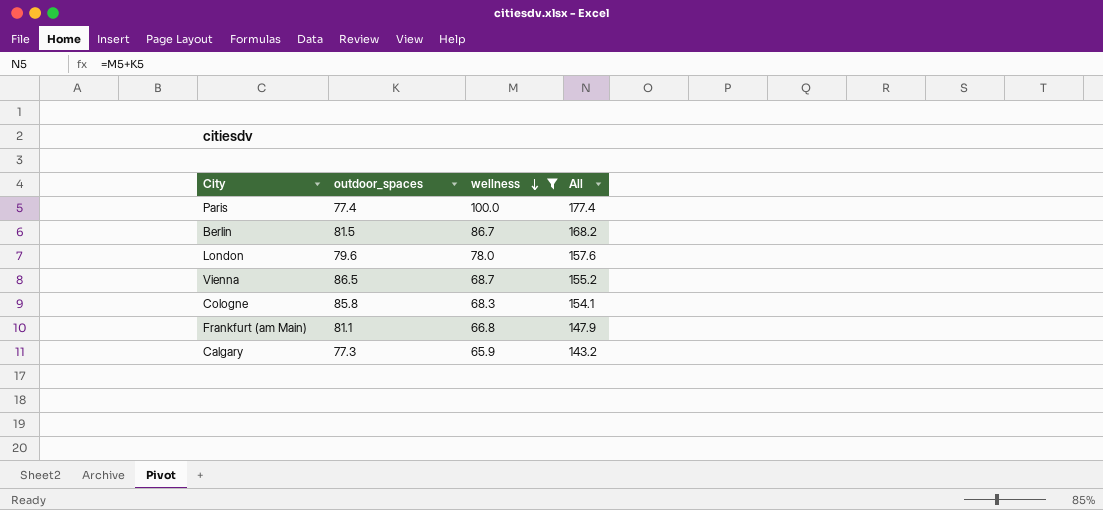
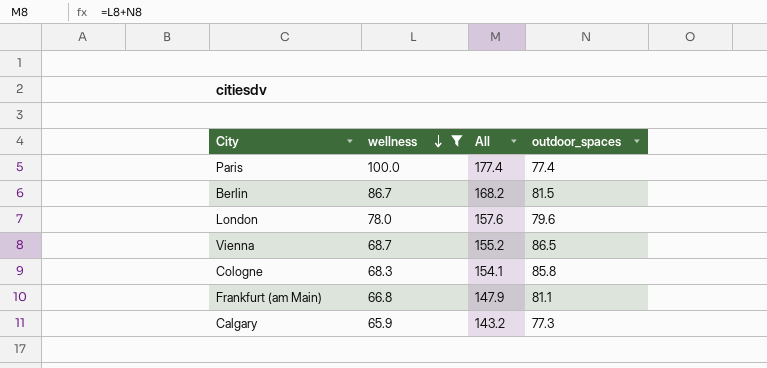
column outdoor_spaces | position: 2 -> 4

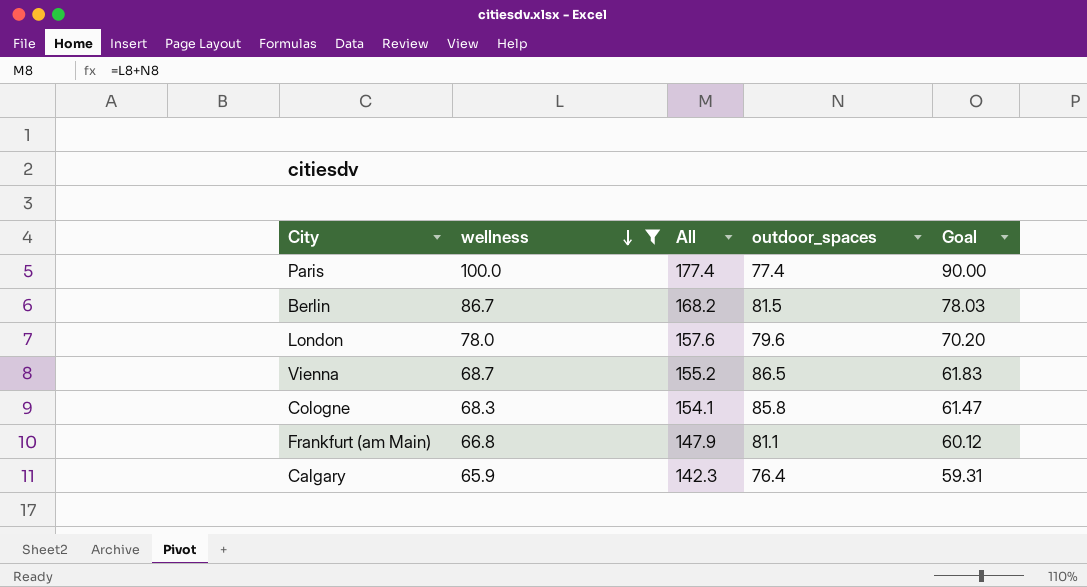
column Goal | formula: none -> [wellness] * 0.9
Calgary | All: 143.2 -> 142.3
Calgary | outdoor_spaces: 77.3 -> 76.4

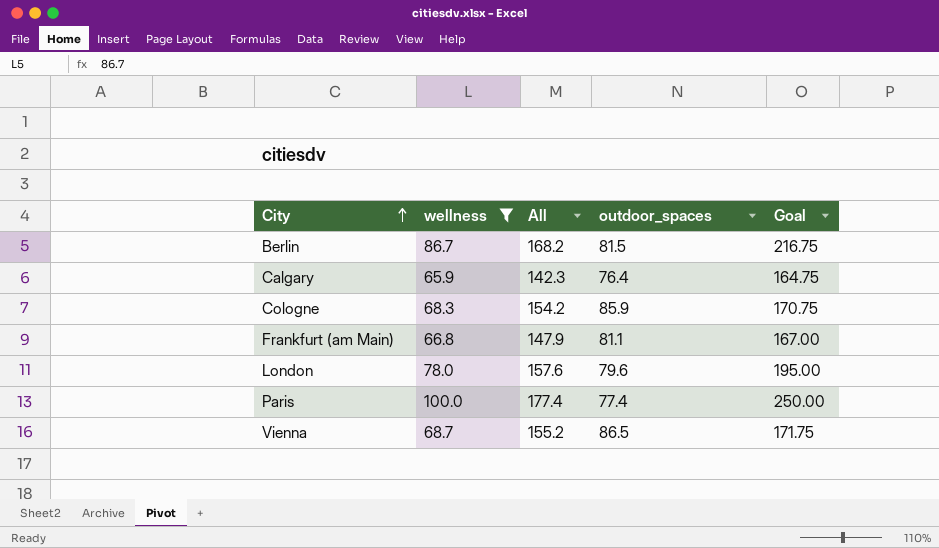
row order: wellness descending -> City ascending
column Goal | formula: [wellness] * 0.9 -> [wellness] * 2.5
Cologne | All: 154.1 -> 154.2
Cologne | outdoor_spaces: 85.8 -> 85.9

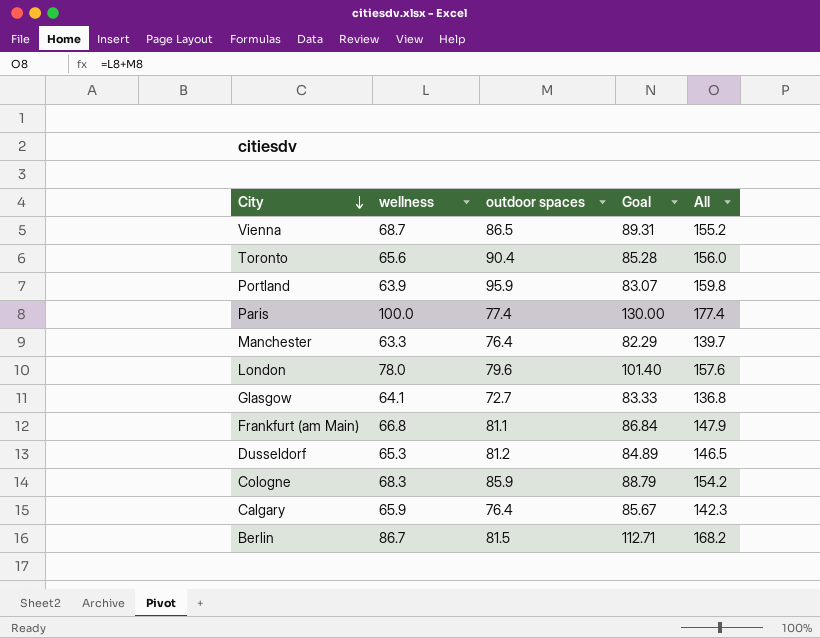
filter: wellness >= 65.9 -> none
row order: City ascending -> City descending
column name: outdoor_spaces -> outdoor spaces
column Goal | formula: [wellness] * 2.5 -> [wellness] * 1.3
column All | position: 3 -> 5

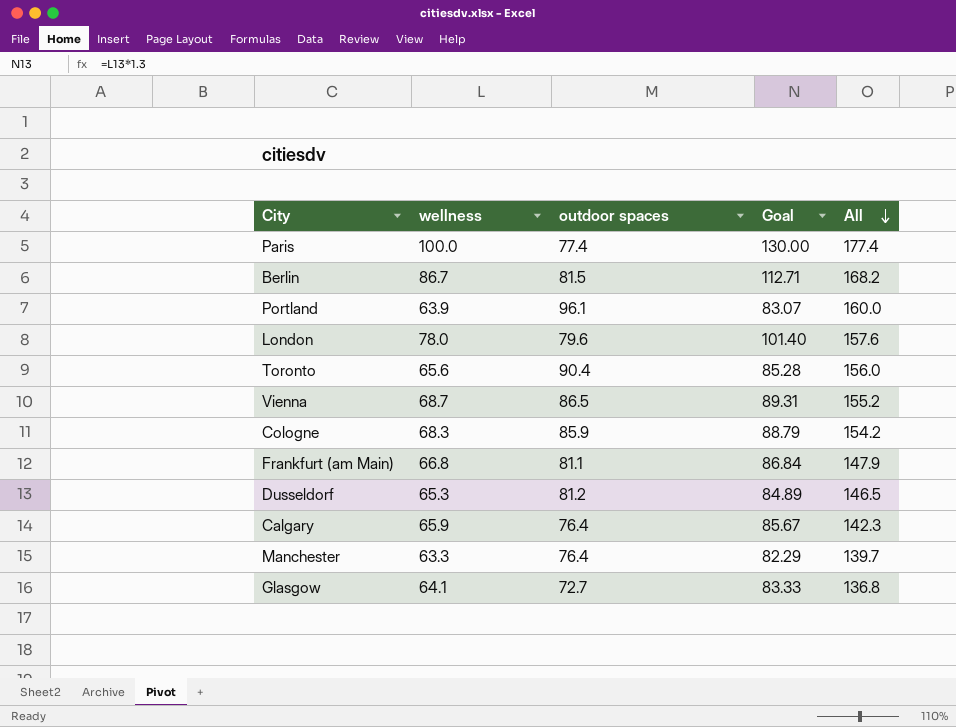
row order: City descending -> All descending
Portland | outdoor spaces: 95.9 -> 96.1
Portland | All: 159.8 -> 160.0

